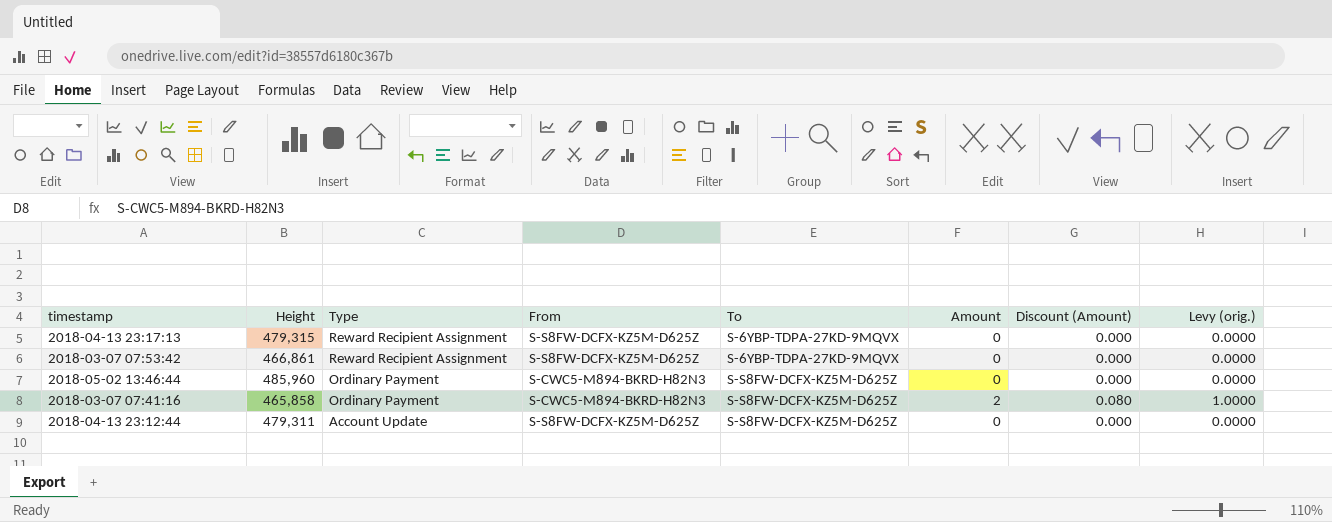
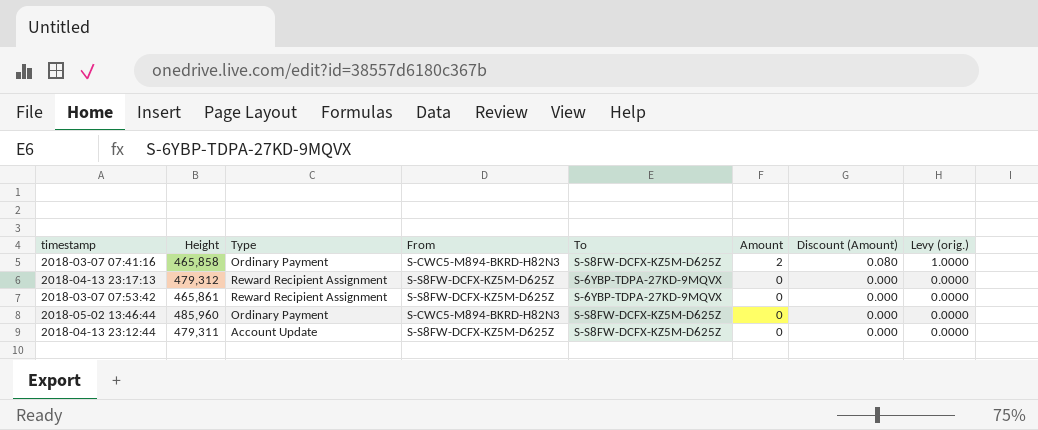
row order: Type descending -> Amount descending
2018-04-13 23:17:13 | Height: 479,315 -> 479,312
2018-03-07 07:53:42 | Height: 466,861 -> 465,861

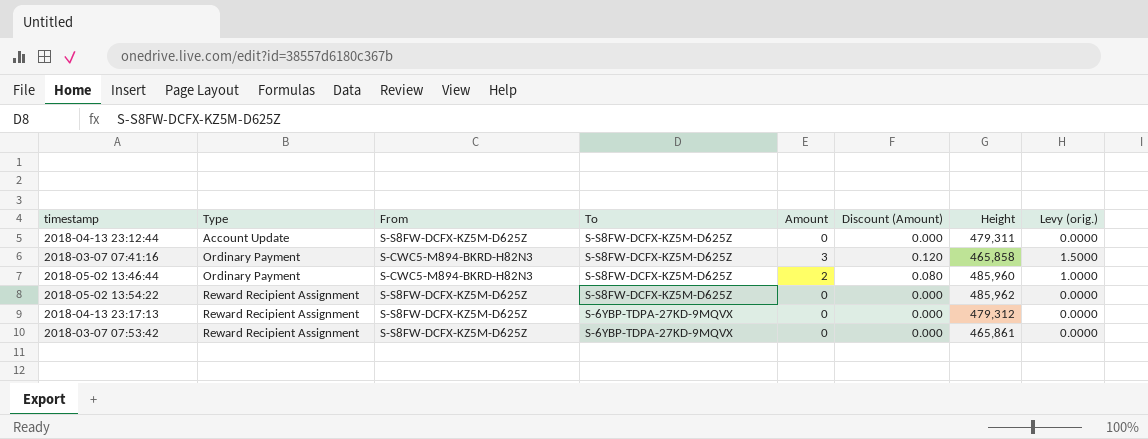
row order: Amount descending -> Type ascending
column Height | position: 2 -> 7
2018-03-07 07:41:16 | Amount: 2 -> 3
2018-03-07 07:41:16 | Discount (Amount): 0.080 -> 0.120
2018-03-07 07:41:16 | Levy (orig.): 1.0000 -> 1.5000
2018-05-02 13:46:44 | Amount: 0 -> 2
2018-05-02 13:46:44 | Discount (Amount): 0.000 -> 0.080
2018-05-02 13:46:44 | Levy (orig.): 0.0000 -> 1.0000
row 2018-05-02 13:54:22: none -> Reward Recipient Assignment | S-S8FW-DCFX-KZ5M-D625Z | S-S8FW-DCFX-KZ5M-D625Z | 0 | 0.000 | 485,962 | 0.0000

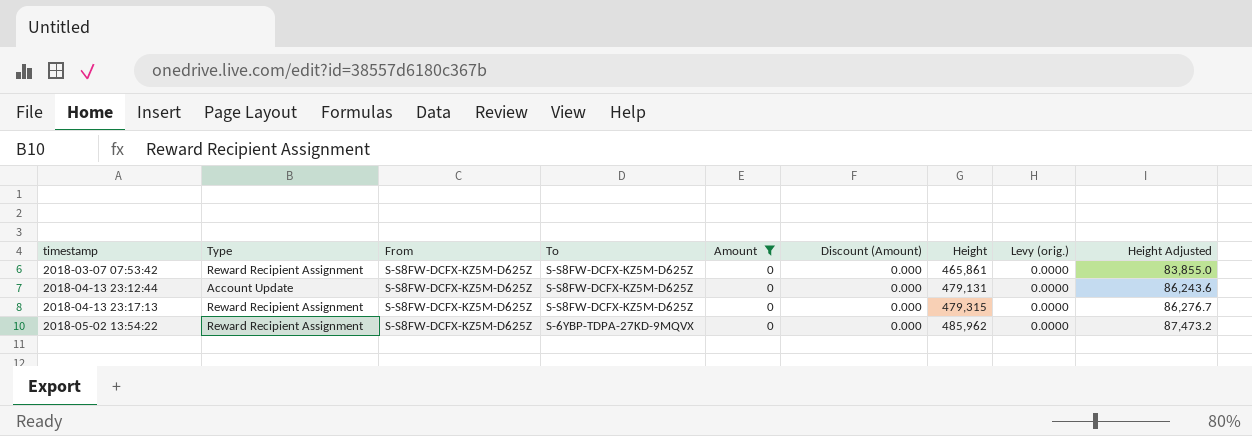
filter: none -> Amount = 0
row order: Type ascending -> timestamp ascending
column Height Adjusted | formula: none -> [Height] * 0.18
2018-03-07 07:53:42 | To: S-6YBP-TDPA-27KD-9MQVX -> S-S8FW-DCFX-KZ5M-D625Z
2018-04-13 23:12:44 | Height: 479,311 -> 479,131
2018-04-13 23:17:13 | To: S-6YBP-TDPA-27KD-9MQVX -> S-S8FW-DCFX-KZ5M-D625Z
2018-04-13 23:17:13 | Height: 479,312 -> 479,315
2018-05-02 13:54:22 | To: S-S8FW-DCFX-KZ5M-D625Z -> S-6YBP-TDPA-27KD-9MQVX

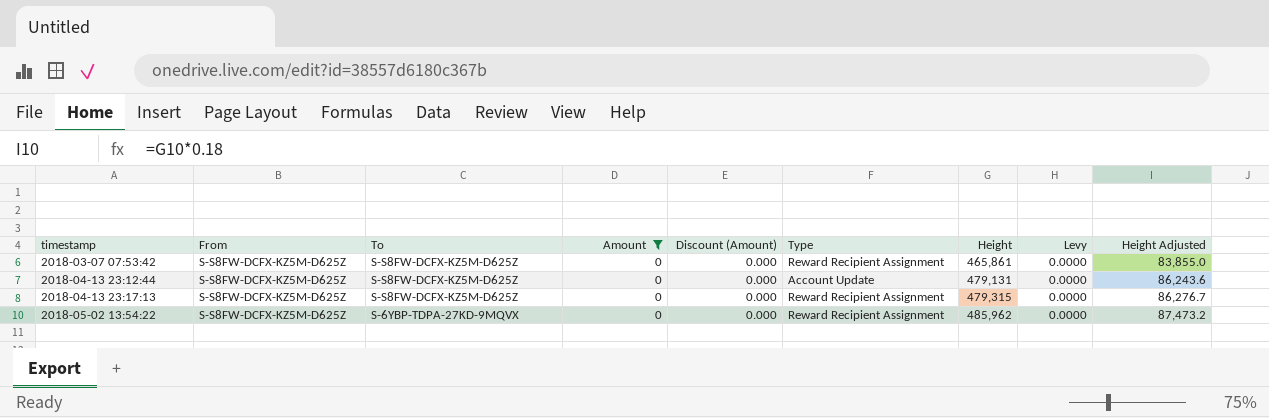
column Type | position: 2 -> 6
column name: Levy (orig.) -> Levy

